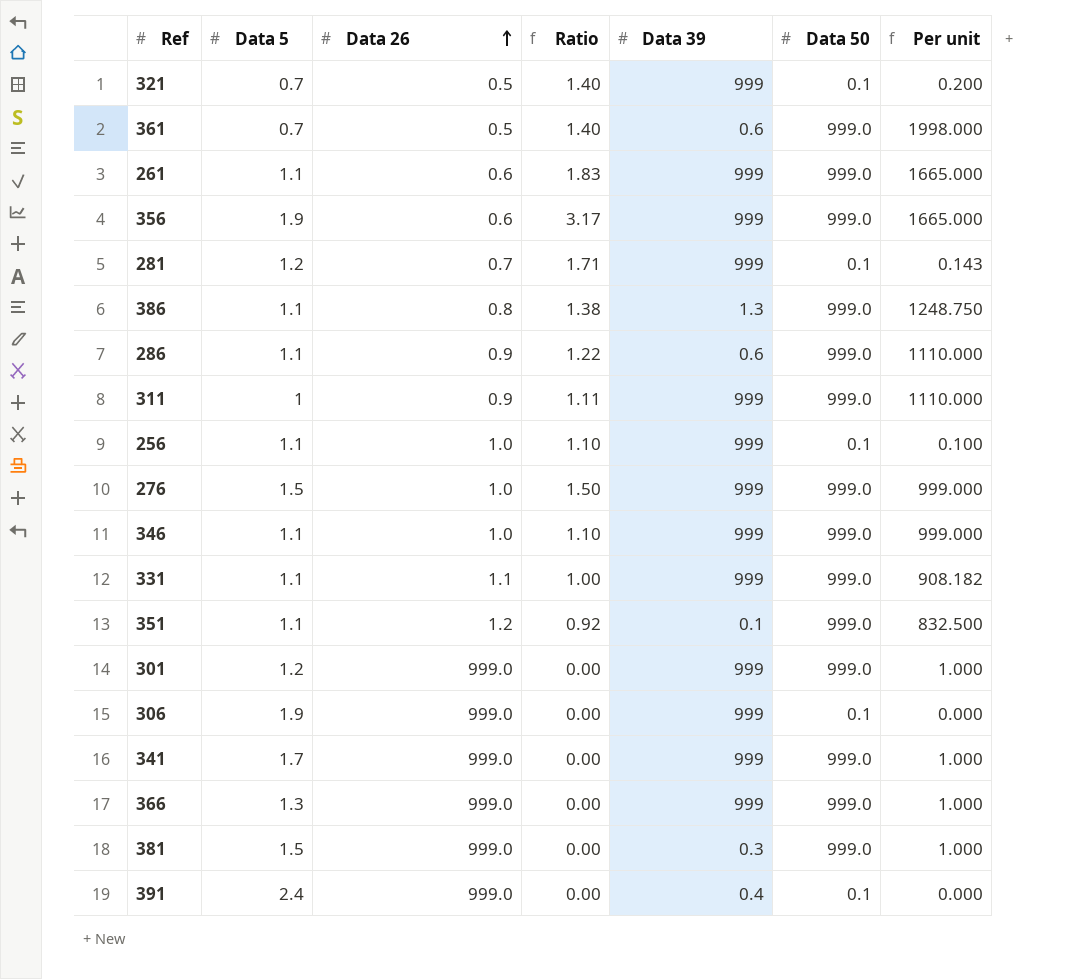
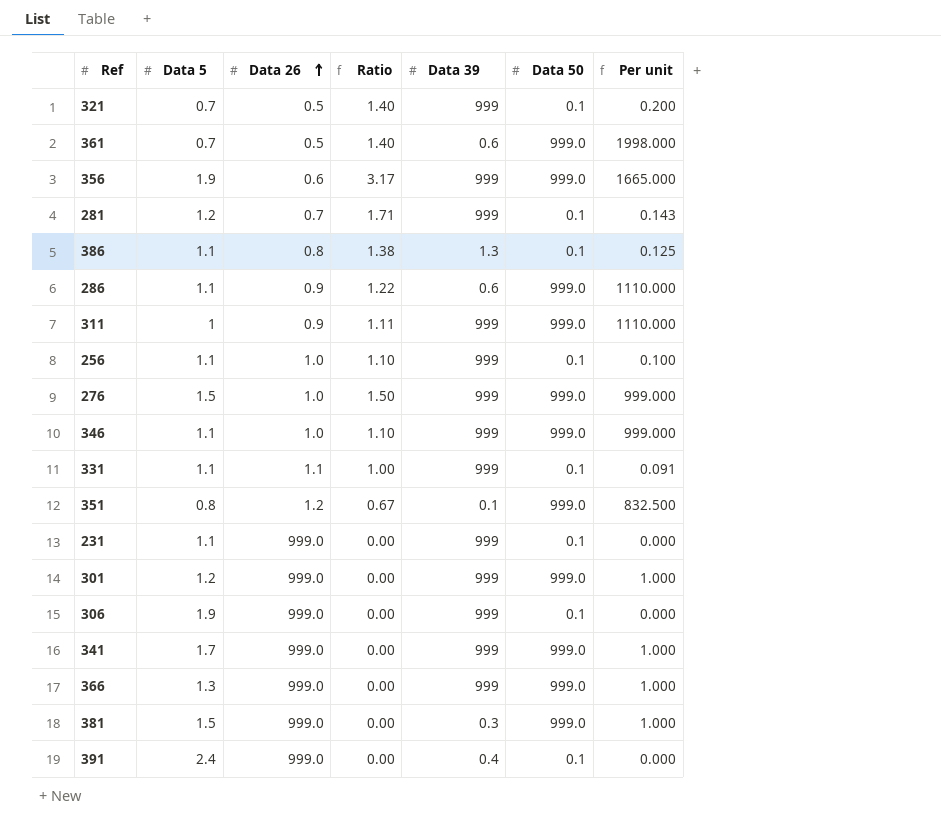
row 261: 1.1 | 0.6 | 1.83 | 999 | 999.0 | 1665.000 -> none
386 | Data 50: 999.0 -> 0.1
386 | Per unit: 1248.750 -> 0.125
331 | Data 50: 999.0 -> 0.1
331 | Per unit: 908.182 -> 0.091
351 | Data 5: 1.1 -> 0.8
351 | Ratio: 0.92 -> 0.67
row 231: none -> 1.1 | 999.0 | 0.00 | 999 | 0.1 | 0.000

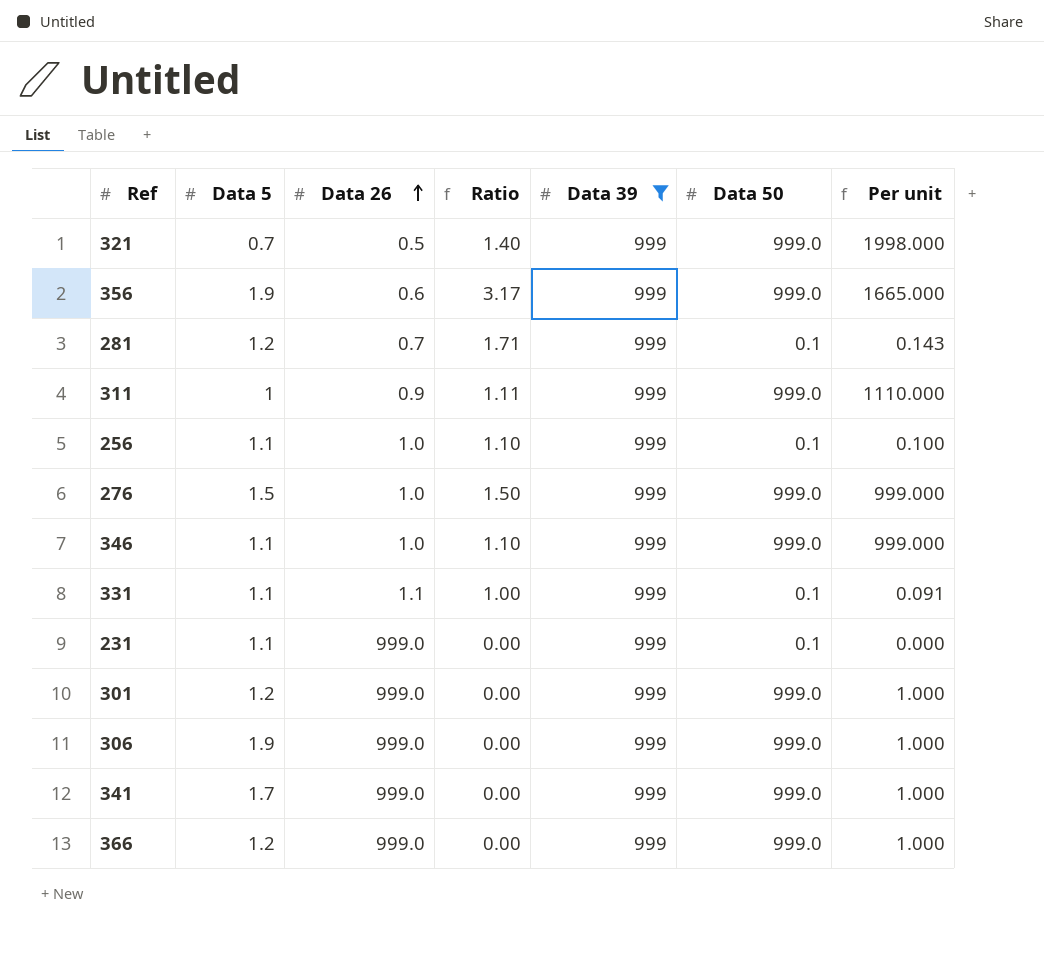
filter: none -> Data 39 = 999
321 | Data 50: 0.1 -> 999.0
321 | Per unit: 0.200 -> 1998.000
306 | Data 50: 0.1 -> 999.0
306 | Per unit: 0.000 -> 1.000
366 | Data 5: 1.3 -> 1.2

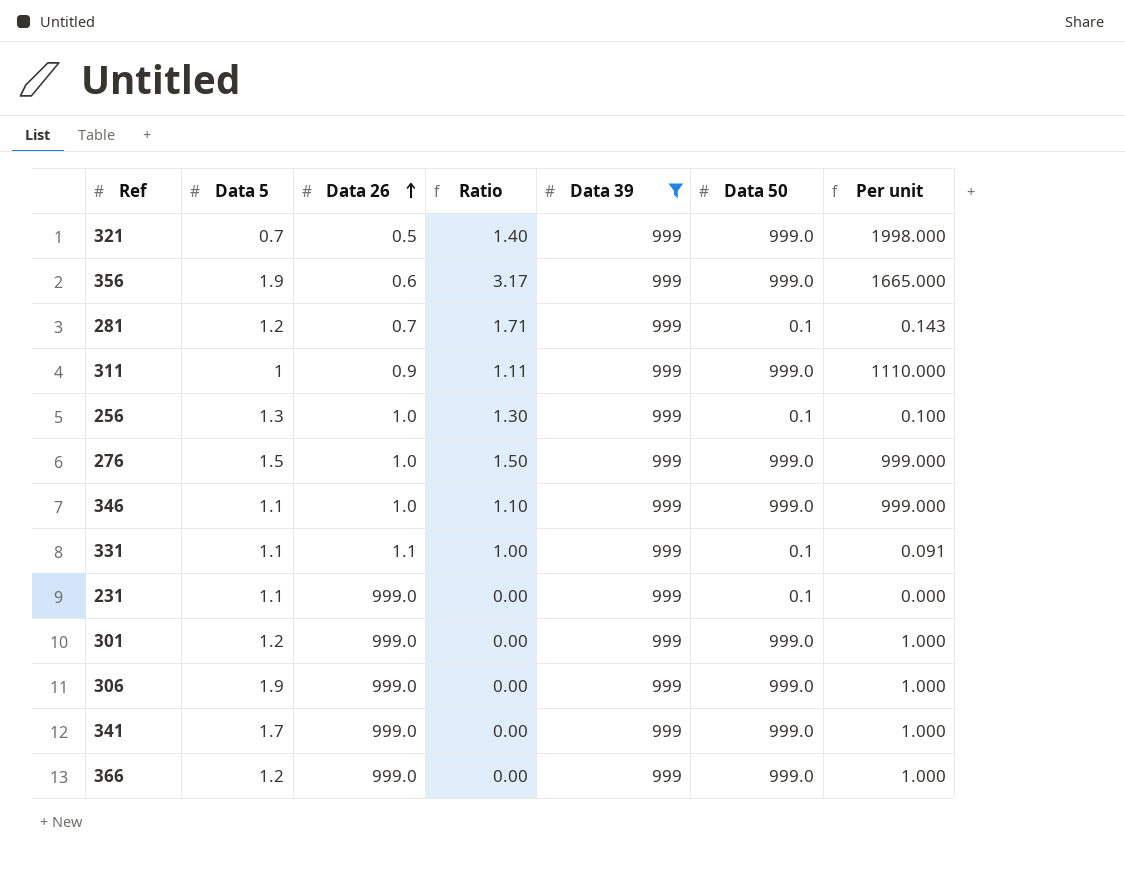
256 | Data 5: 1.1 -> 1.3
256 | Ratio: 1.10 -> 1.30

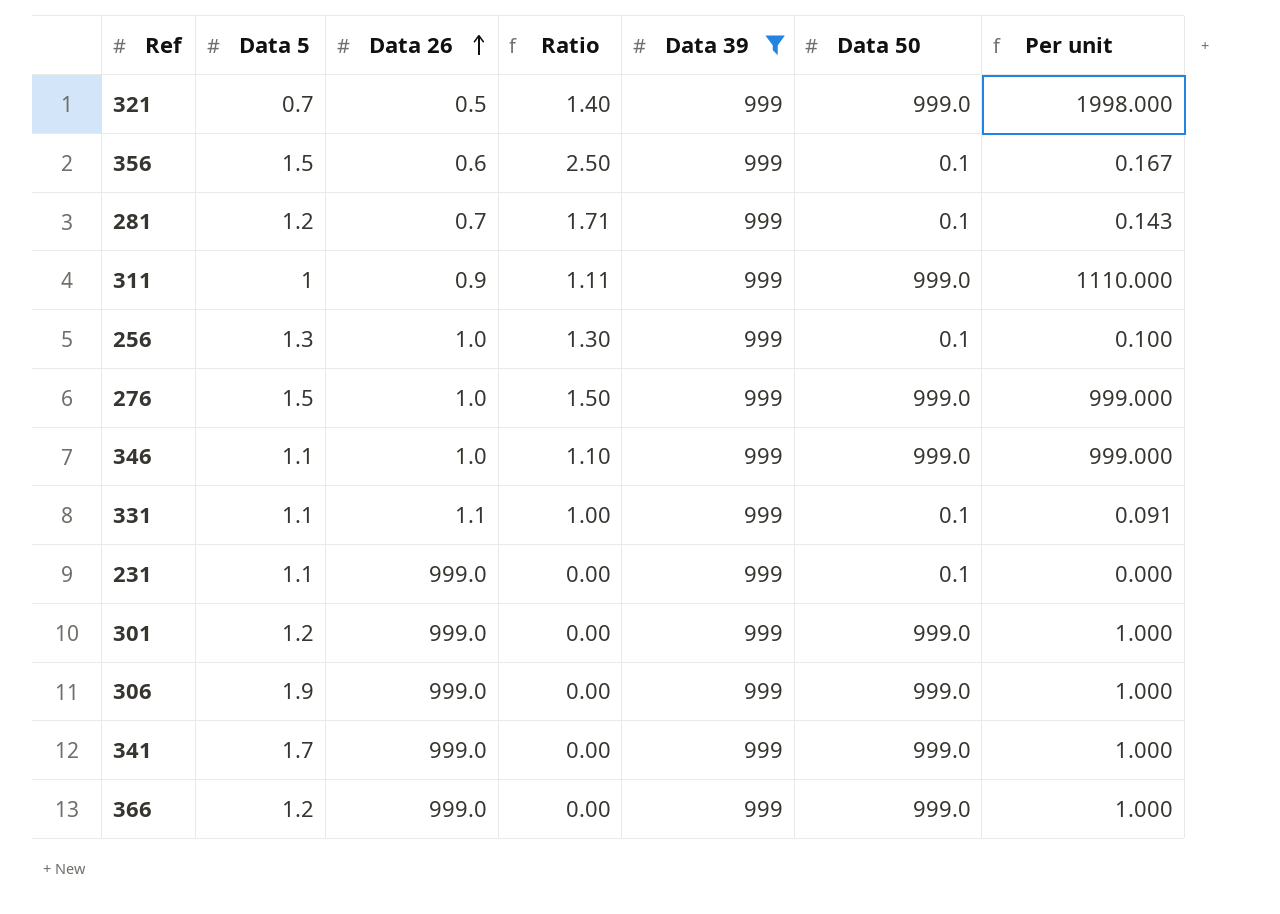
356 | Data 5: 1.9 -> 1.5
356 | Ratio: 3.17 -> 2.50
356 | Data 50: 999.0 -> 0.1
356 | Per unit: 1665.000 -> 0.167

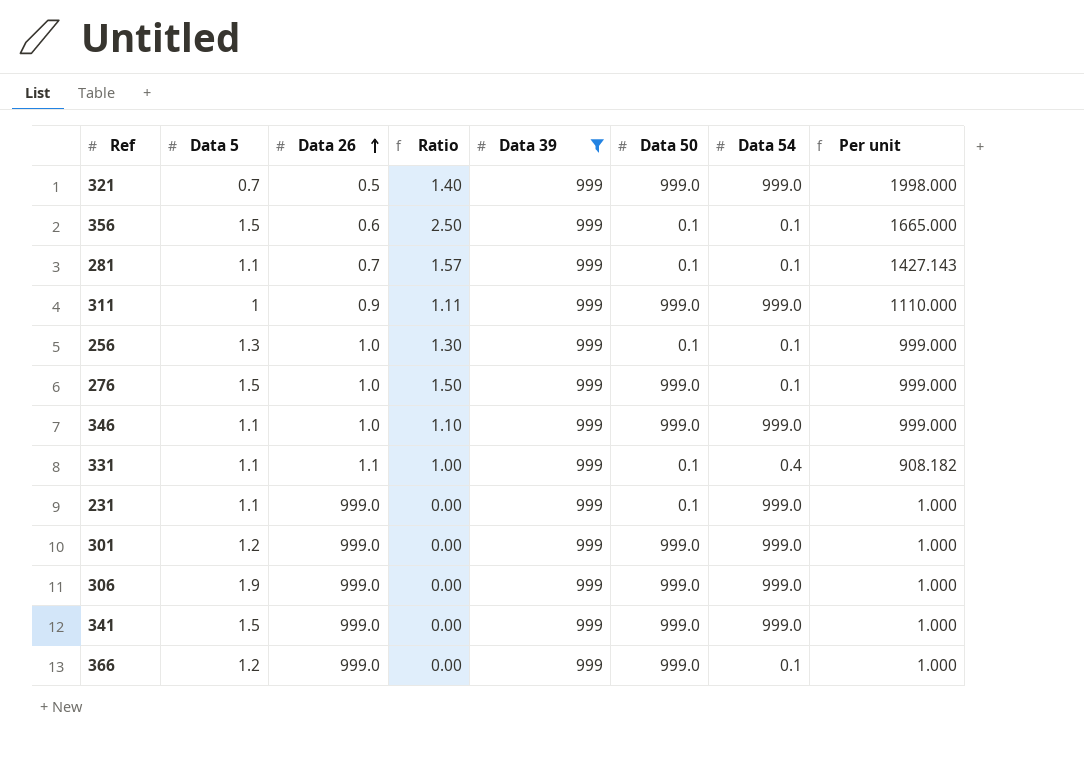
column Data 54 | position: none -> 7
column Per unit | formula: [Data 50] / [Data 26] -> [Data 39] / [Data 26]
281 | Data 5: 1.2 -> 1.1
281 | Ratio: 1.71 -> 1.57
341 | Data 5: 1.7 -> 1.5

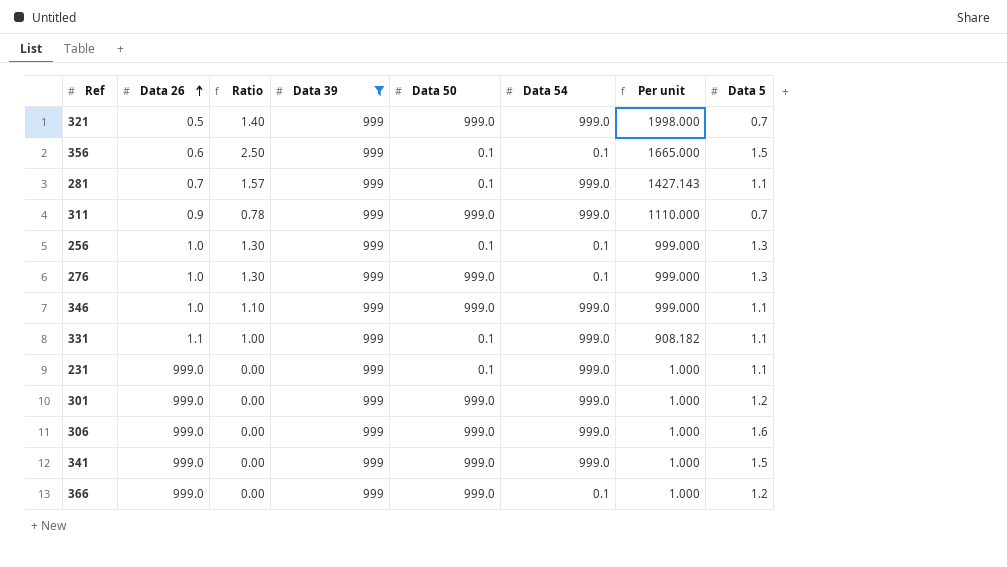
column Data 5 | position: 2 -> 8
281 | Data 54: 0.1 -> 999.0
311 | Ratio: 1.11 -> 0.78
311 | Data 5: 1 -> 0.7
276 | Ratio: 1.50 -> 1.30
276 | Data 5: 1.5 -> 1.3
331 | Data 54: 0.4 -> 999.0
306 | Data 5: 1.9 -> 1.6

